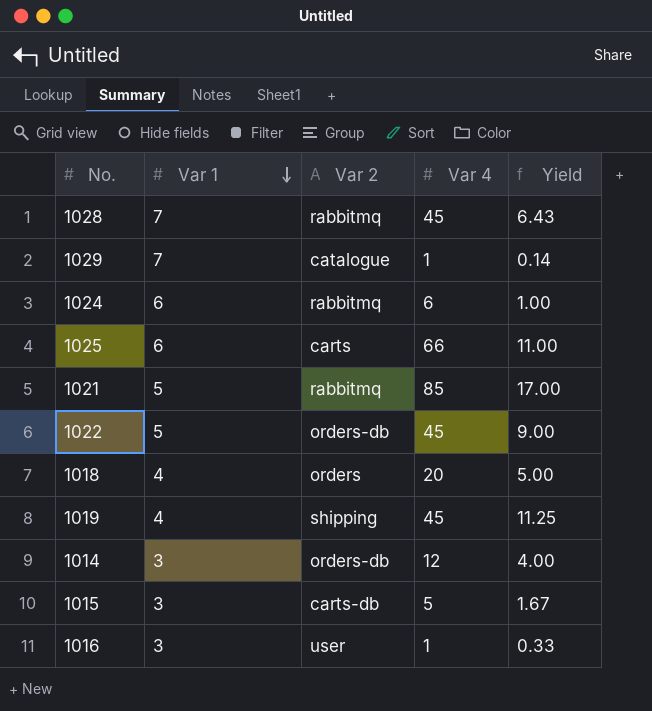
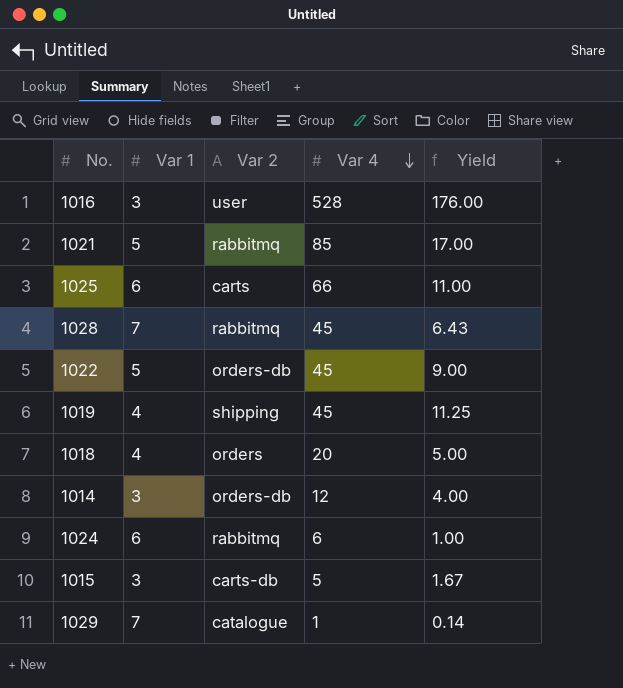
row order: Var 1 descending -> Var 4 descending
1016 | Var 4: 1 -> 528
1016 | Yield: 0.33 -> 176.00

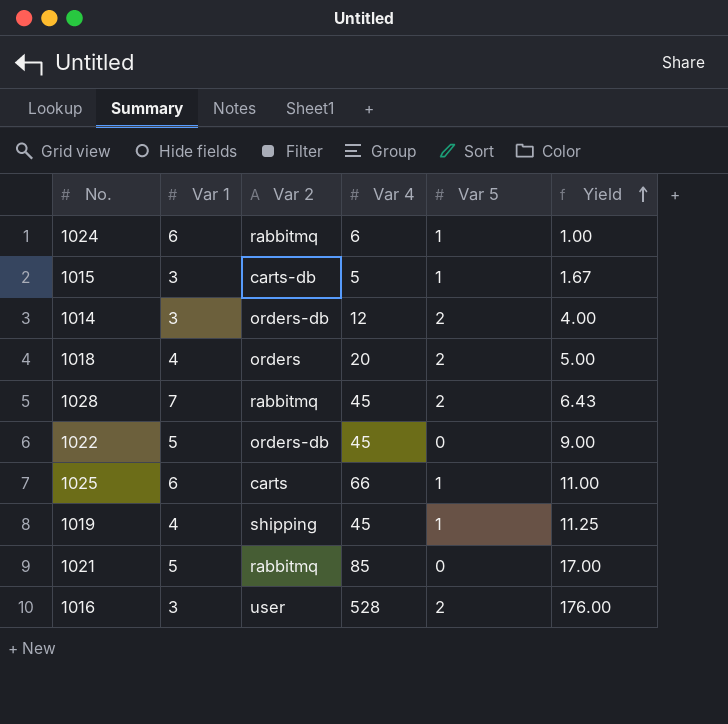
row order: Var 4 descending -> Yield ascending
column Var 5 | position: none -> 5
row 1029: 7 | catalogue | 1 | 0.14 -> none

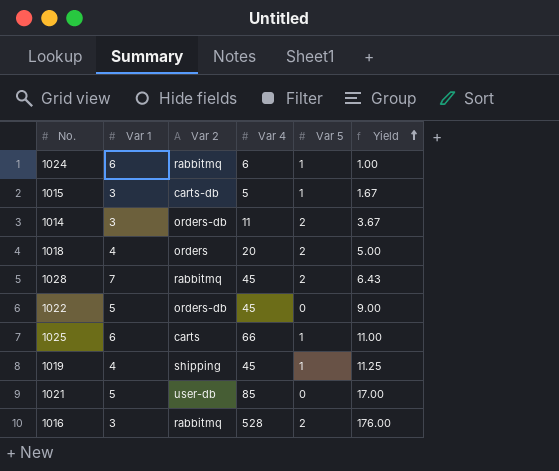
1014 | Var 4: 12 -> 11
1014 | Yield: 4.00 -> 3.67
1021 | Var 2: rabbitmq -> user-db
1016 | Var 2: user -> rabbitmq

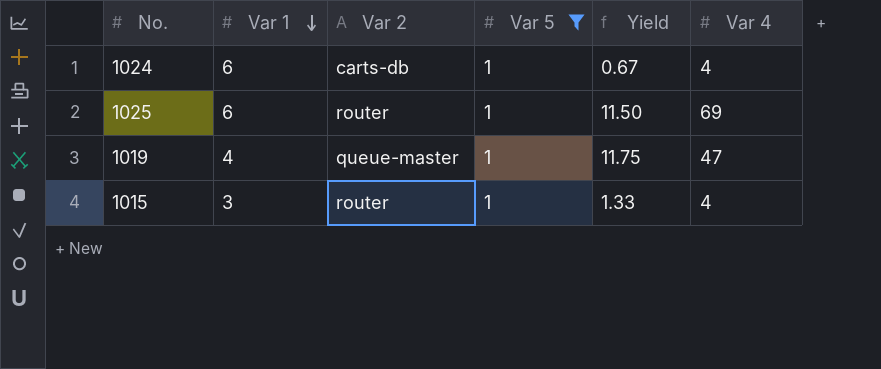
filter: none -> Var 5 = 1
row order: Yield ascending -> Var 1 descending
column Var 4 | position: 4 -> 6
1024 | Var 2: rabbitmq -> carts-db
1024 | Yield: 1.00 -> 0.67
1024 | Var 4: 6 -> 4
1025 | Var 2: carts -> router
1025 | Yield: 11.00 -> 11.50
1025 | Var 4: 66 -> 69
1019 | Var 2: shipping -> queue-master
1019 | Yield: 11.25 -> 11.75
1019 | Var 4: 45 -> 47
1015 | Var 2: carts-db -> router
1015 | Yield: 1.67 -> 1.33
1015 | Var 4: 5 -> 4

